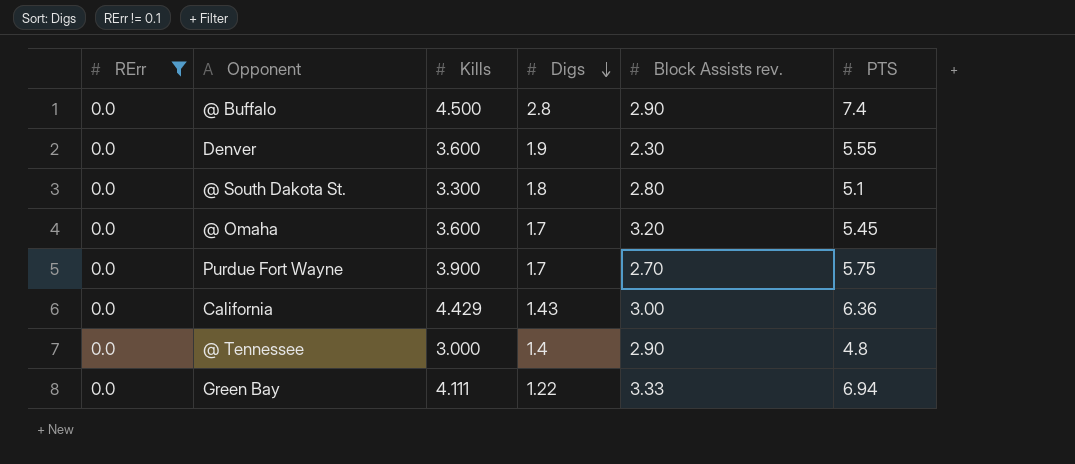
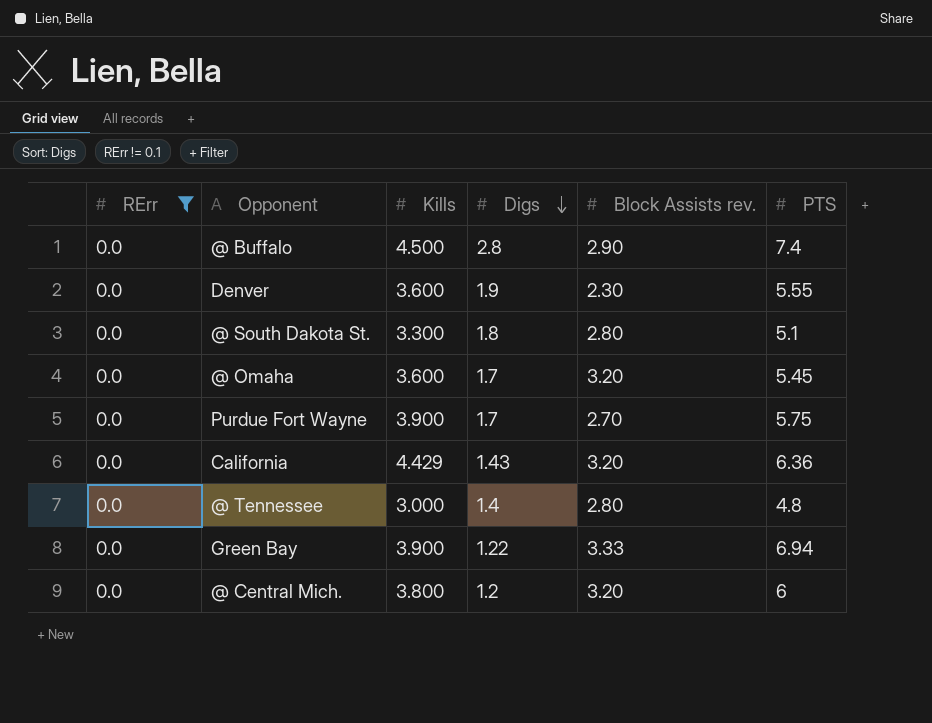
California | Block Assists rev.: 3.00 -> 3.20
@ Tennessee | Block Assists rev.: 2.90 -> 2.80
Green Bay | Kills: 4.111 -> 3.900
row @ Central Mich.: none -> 0.0 | 3.800 | 1.2 | 3.20 | 6

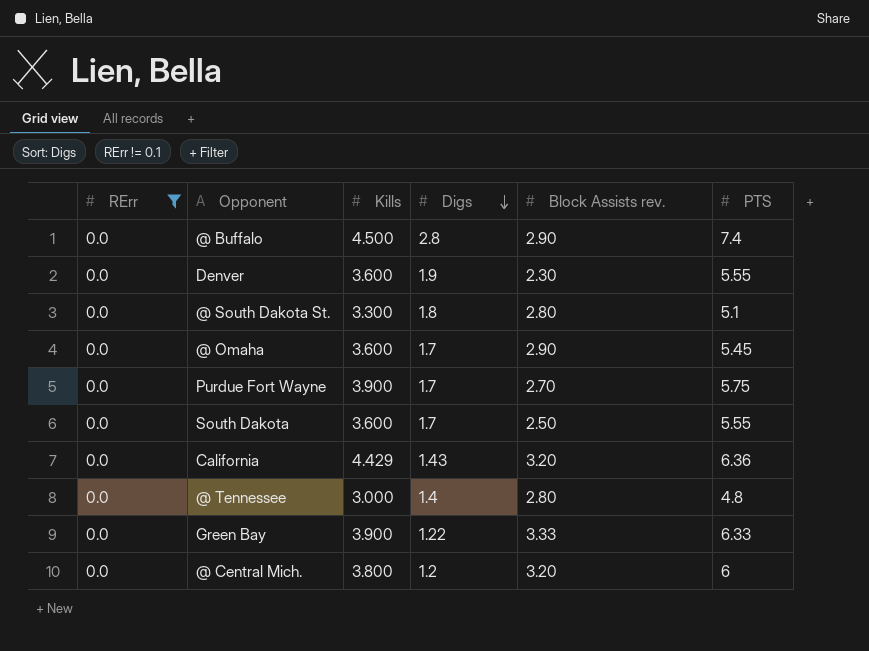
@ Omaha | Block Assists rev.: 3.20 -> 2.90
row South Dakota: none -> 0.0 | 3.600 | 1.7 | 2.50 | 5.55
Green Bay | PTS: 6.94 -> 6.33

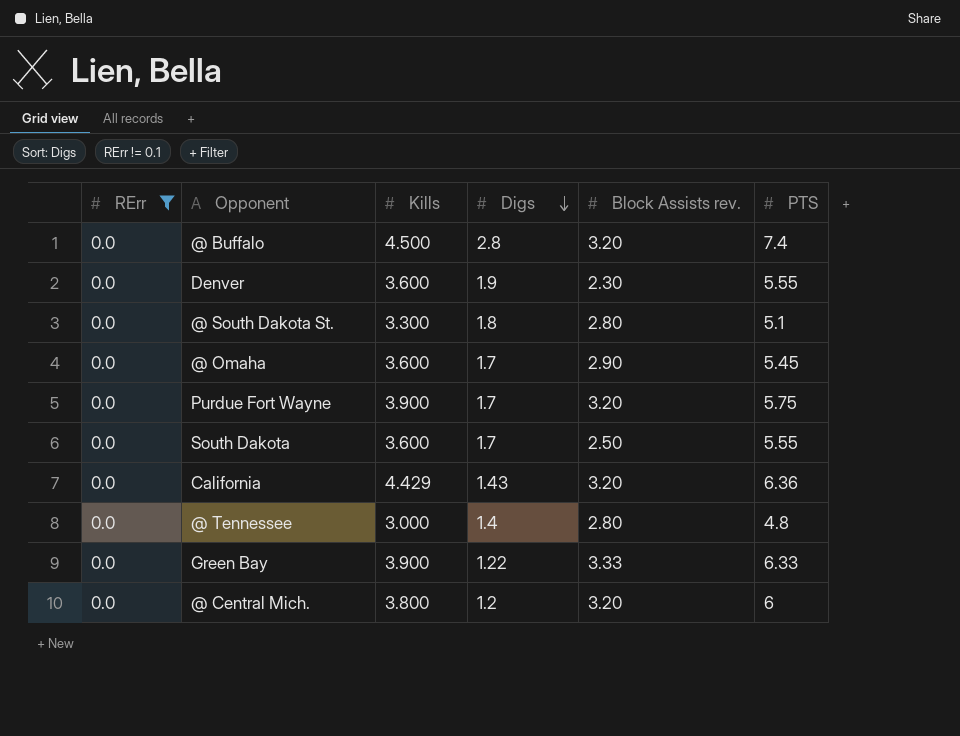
@ Buffalo | Block Assists rev.: 2.90 -> 3.20
Purdue Fort Wayne | Block Assists rev.: 2.70 -> 3.20

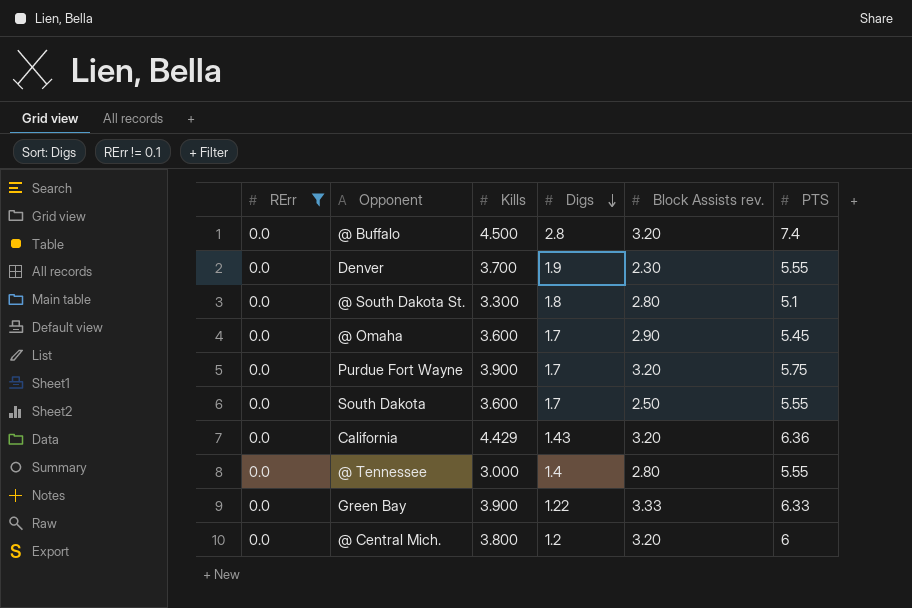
Denver | Kills: 3.600 -> 3.700
@ Tennessee | PTS: 4.8 -> 5.55

